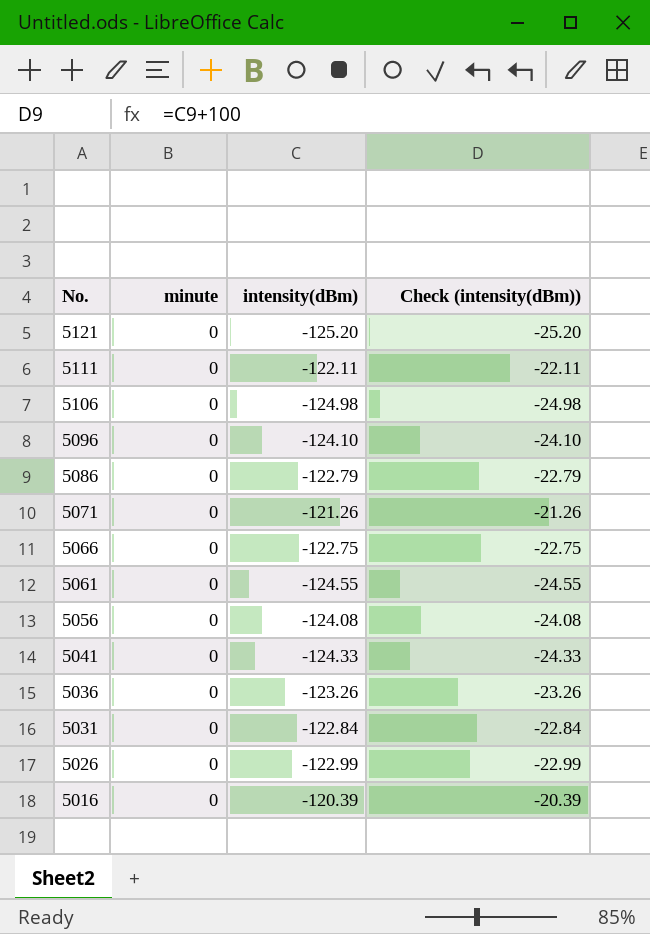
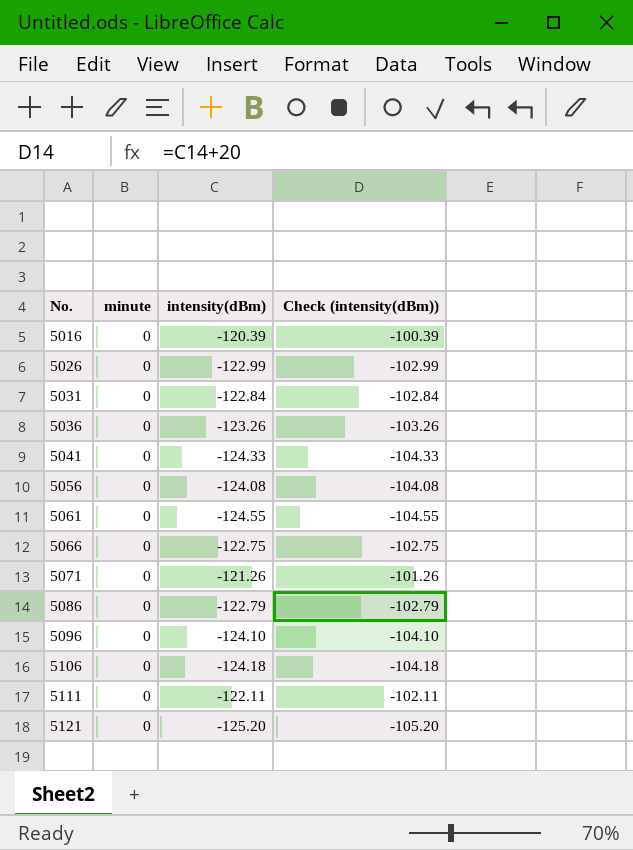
row order: No. descending -> No. ascending
column Check (intensity(dBm)) | formula: [intensity(dBm)] + 100 -> [intensity(dBm)] + 20
5106 | intensity(dBm): -124.98 -> -124.18

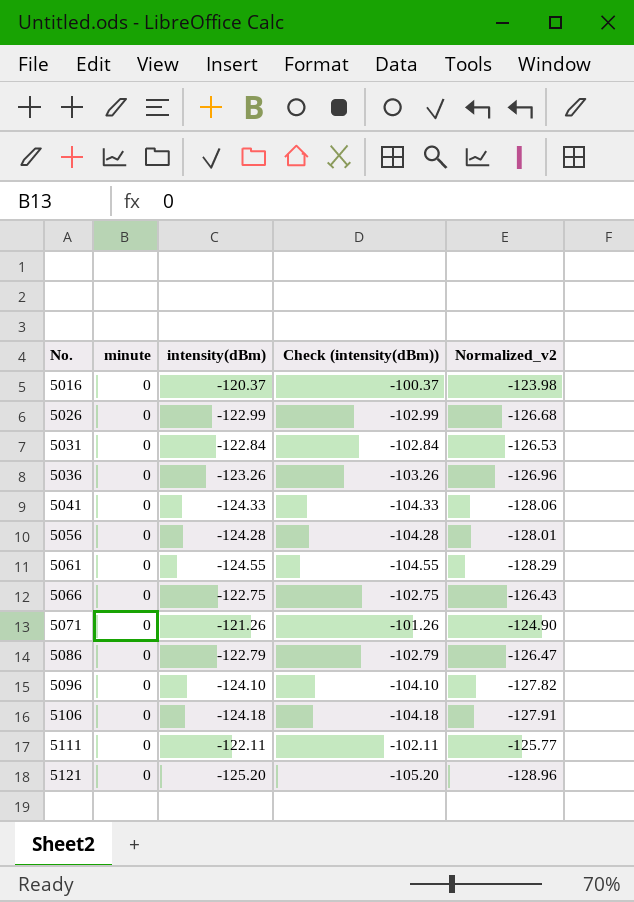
column Normalized_v2 | formula: none -> [intensity(dBm)] * 1.03
5016 | intensity(dBm): -120.39 -> -120.37
5016 | Check (intensity(dBm)): -100.39 -> -100.37
5056 | intensity(dBm): -124.08 -> -124.28
5056 | Check (intensity(dBm)): -104.08 -> -104.28

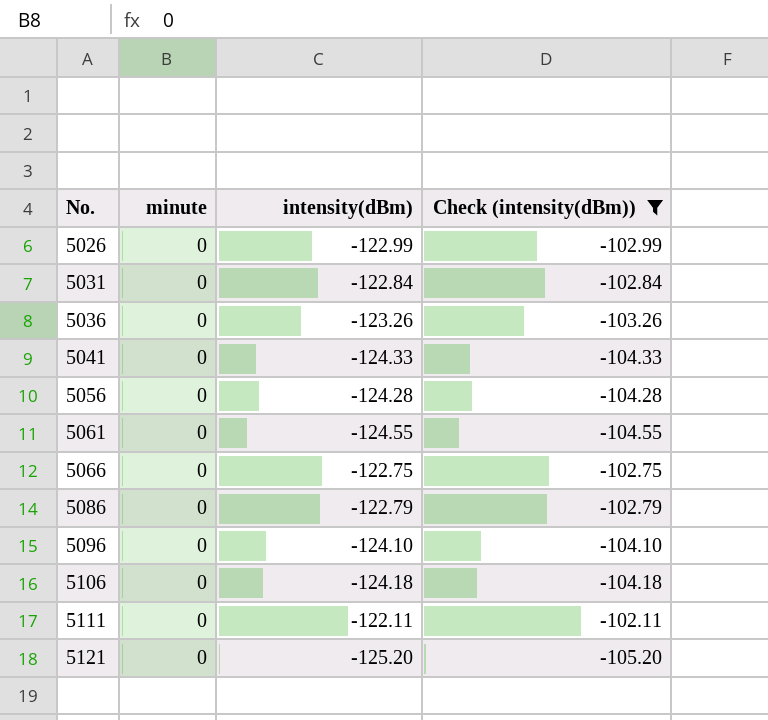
filter: none -> Check (intensity(dBm)) <= -102.11
column Normalized_v2 | formula: [intensity(dBm)] * 1.03 -> none

